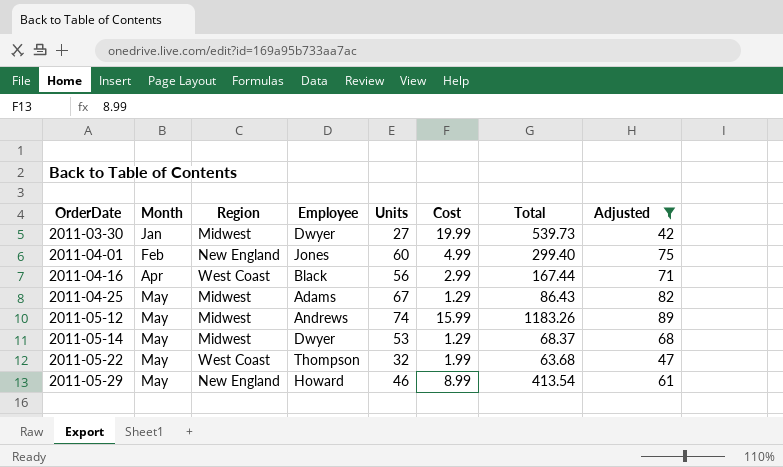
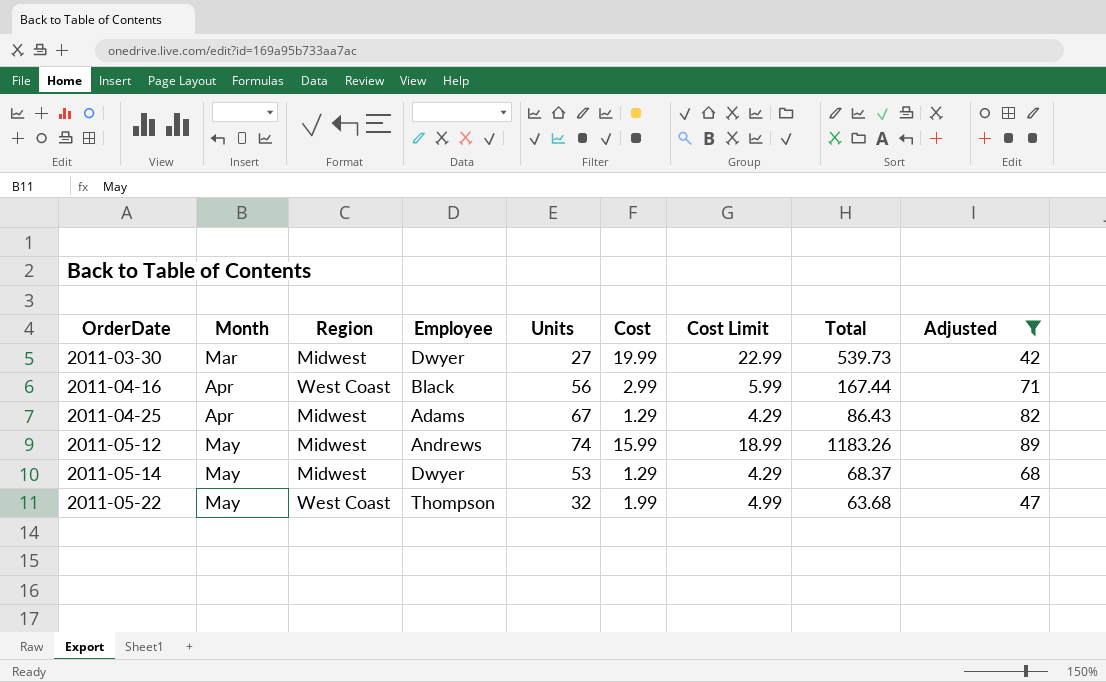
column Cost Limit | formula: none -> [Cost] + 3
row 2011-04-01: Feb | New England | Jones | 60 | 4.99 | 299.40 | 75 -> none
row 2011-05-29: May | New England | Howard | 46 | 8.99 | 413.54 | 61 -> none
2011-03-30 | Month: Jan -> Mar
2011-04-25 | Month: May -> Apr

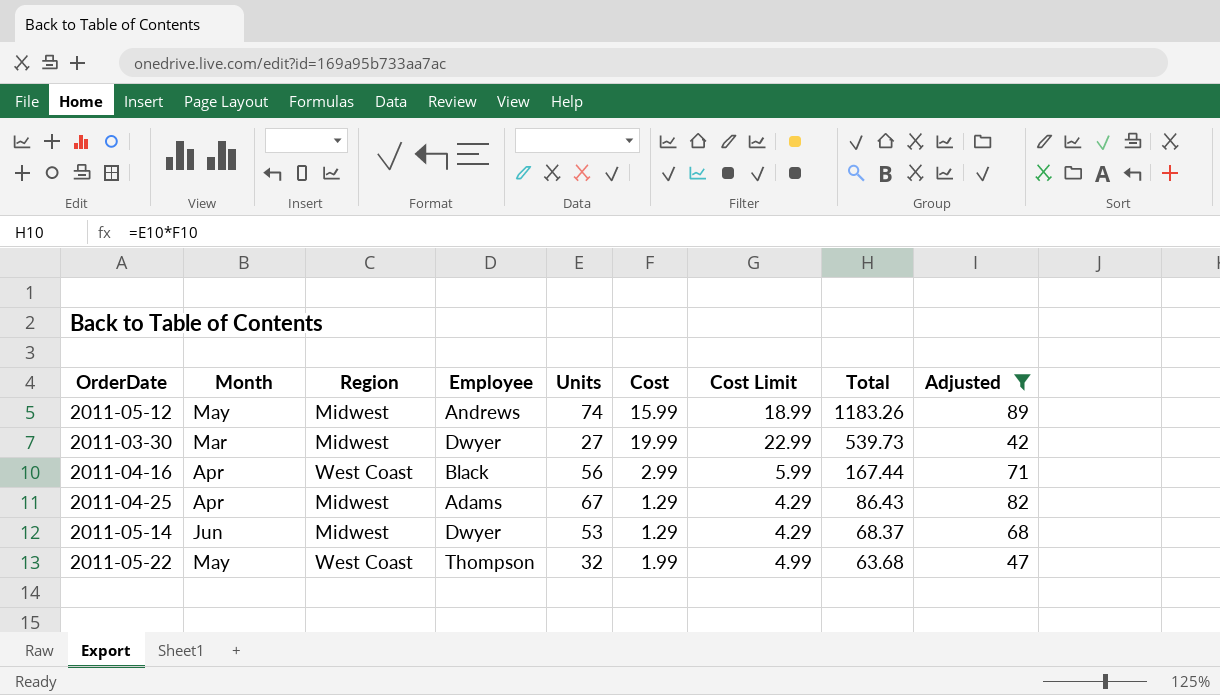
row order: OrderDate ascending -> Total descending
2011-05-14 | Month: May -> Jun

